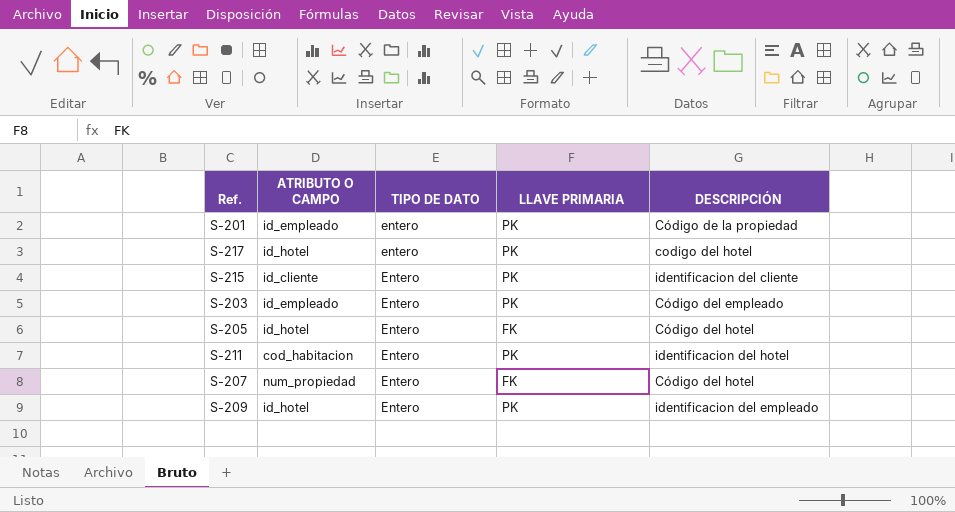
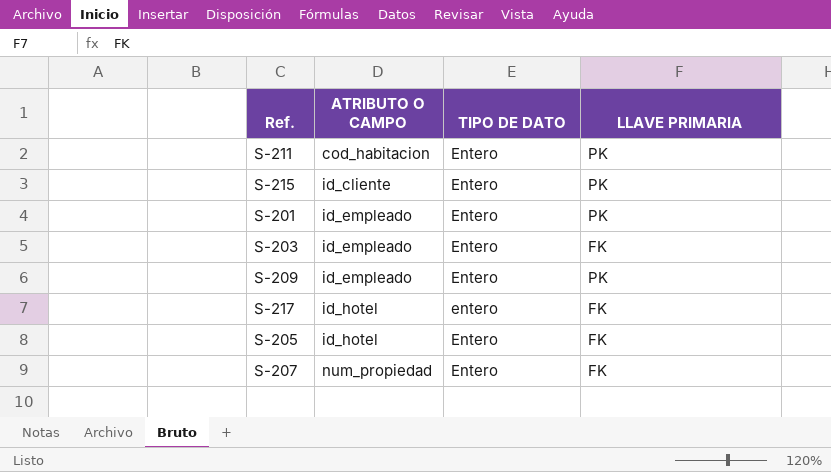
row order: none -> ATRIBUTO O CAMPO ascending
column DESCRIPCIÓN | position: 5 -> none
S-201 | TIPO DE DATO: entero -> Entero
S-203 | LLAVE PRIMARIA: PK -> FK
S-209 | ATRIBUTO O CAMPO: id_hotel -> id_empleado
S-217 | LLAVE PRIMARIA: PK -> FK

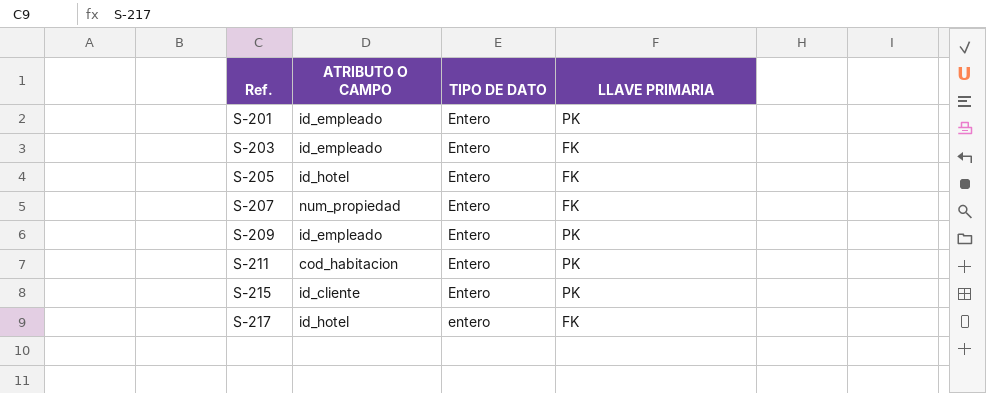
row order: ATRIBUTO O CAMPO ascending -> Ref. ascending

